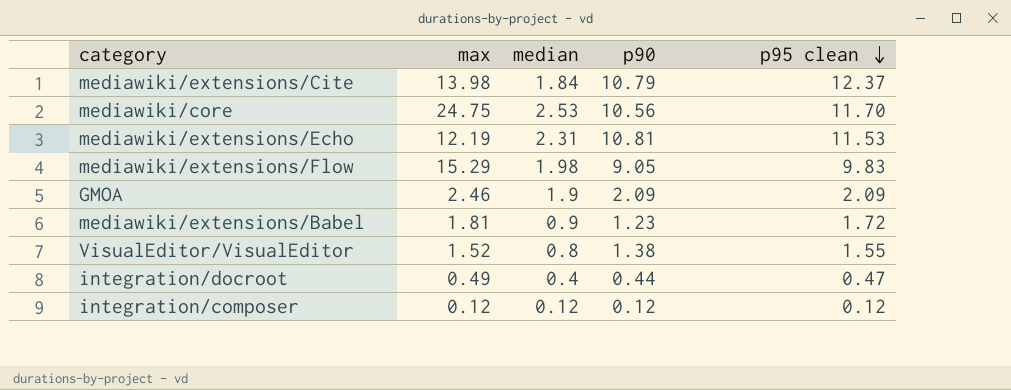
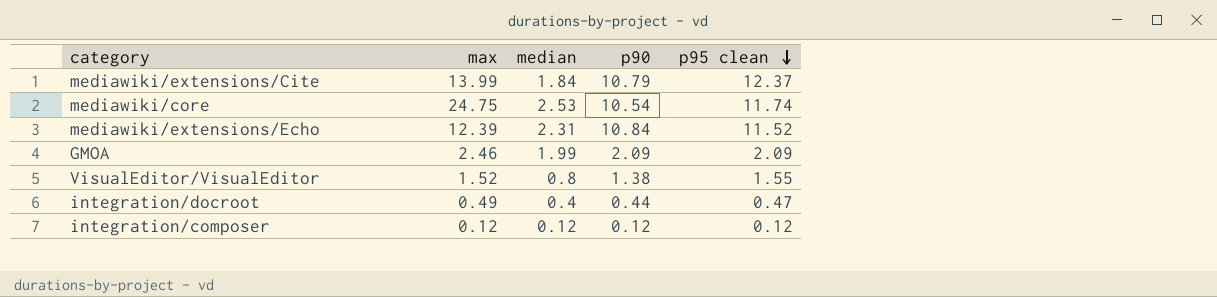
row mediawiki/extensions/Flow: 15.29 | 1.98 | 9.05 | 9.83 -> none
row mediawiki/extensions/Babel: 1.81 | 0.9 | 1.23 | 1.72 -> none
mediawiki/extensions/Cite | max: 13.98 -> 13.99
mediawiki/core | p90: 10.56 -> 10.54
mediawiki/core | p95 clean: 11.70 -> 11.74
mediawiki/extensions/Echo | max: 12.19 -> 12.39
mediawiki/extensions/Echo | p90: 10.81 -> 10.84
mediawiki/extensions/Echo | p95 clean: 11.53 -> 11.52
GMOA | median: 1.9 -> 1.99

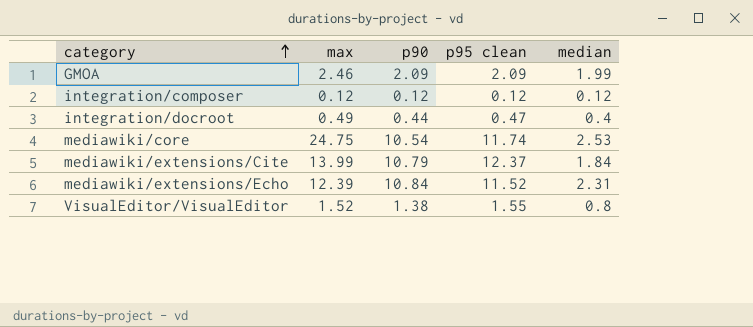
row order: p95 clean descending -> category ascending
column median | position: 3 -> 5

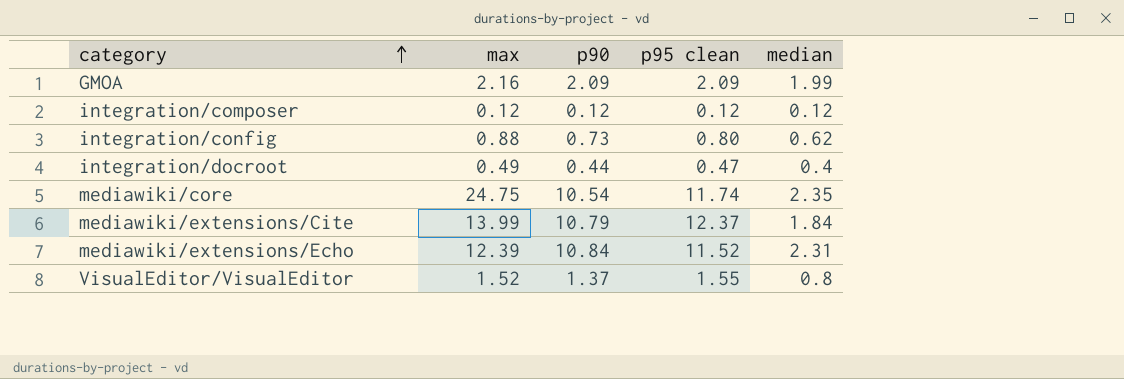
GMOA | max: 2.46 -> 2.16
row integration/config: none -> 0.88 | 0.73 | 0.80 | 0.62
mediawiki/core | median: 2.53 -> 2.35
VisualEditor/VisualEditor | p90: 1.38 -> 1.37

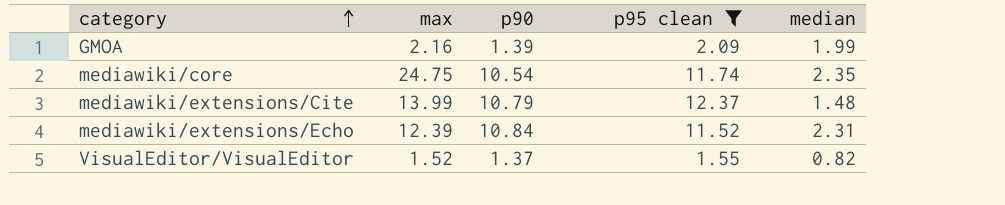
filter: none -> p95 clean >= 1.55
GMOA | p90: 2.09 -> 1.39
mediawiki/extensions/Cite | median: 1.84 -> 1.48
VisualEditor/VisualEditor | median: 0.8 -> 0.82

